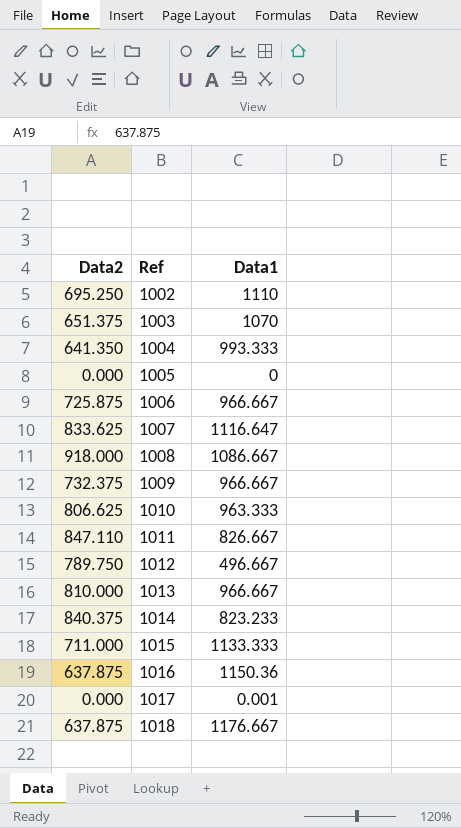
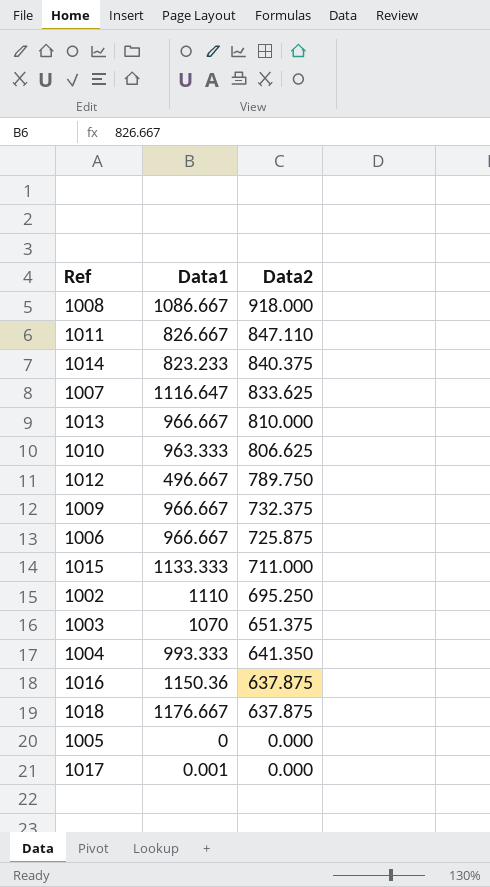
row order: Ref ascending -> Data2 descending
column Data2 | position: 1 -> 3

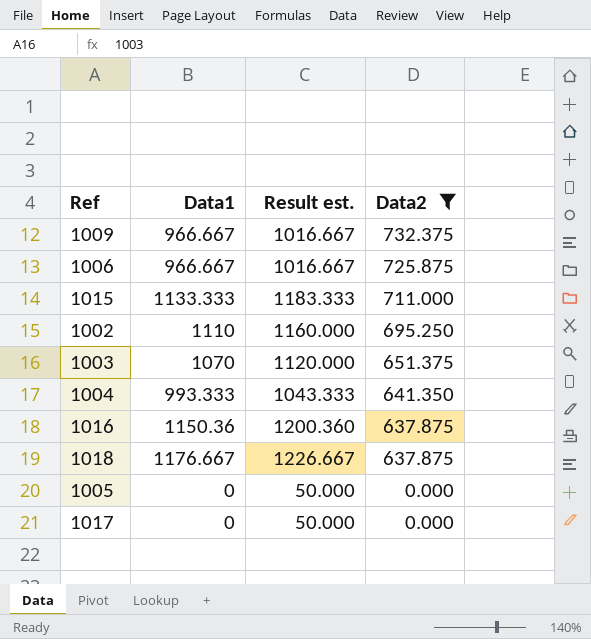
filter: none -> Data2 <= 732.375
column Result est. | formula: none -> [Data1] + 50
1017 | Data1: 0.001 -> 0

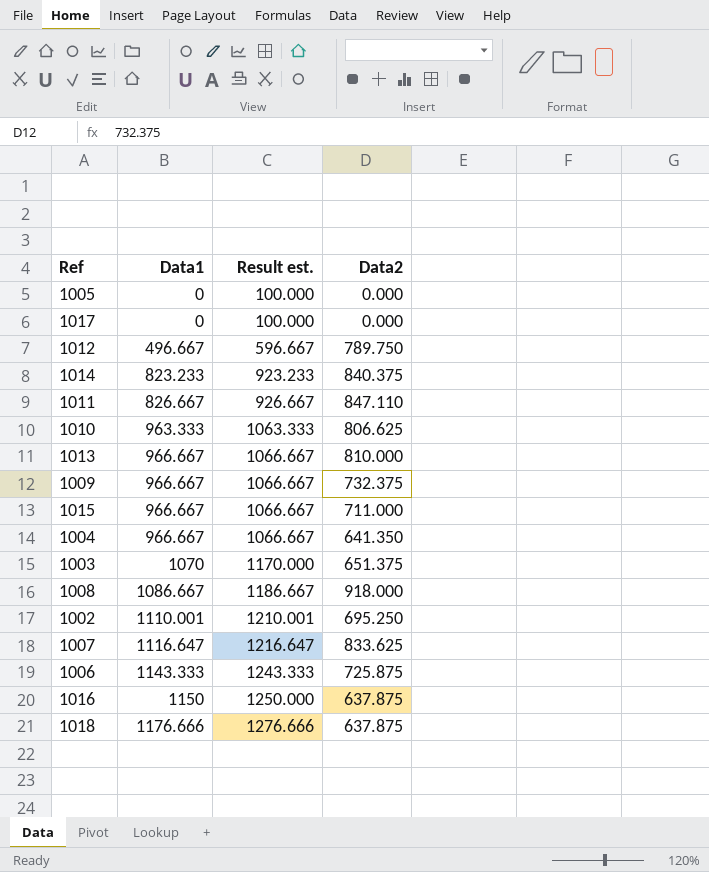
filter: Data2 <= 732.375 -> none
row order: Data2 descending -> Data1 ascending
column Result est. | formula: [Data1] + 50 -> [Data1] + 100
1015 | Data1: 1133.333 -> 966.667
1004 | Data1: 993.333 -> 966.667
1002 | Data1: 1110 -> 1110.001
1006 | Data1: 966.667 -> 1143.333
1016 | Data1: 1150.36 -> 1150
1018 | Data1: 1176.667 -> 1176.666

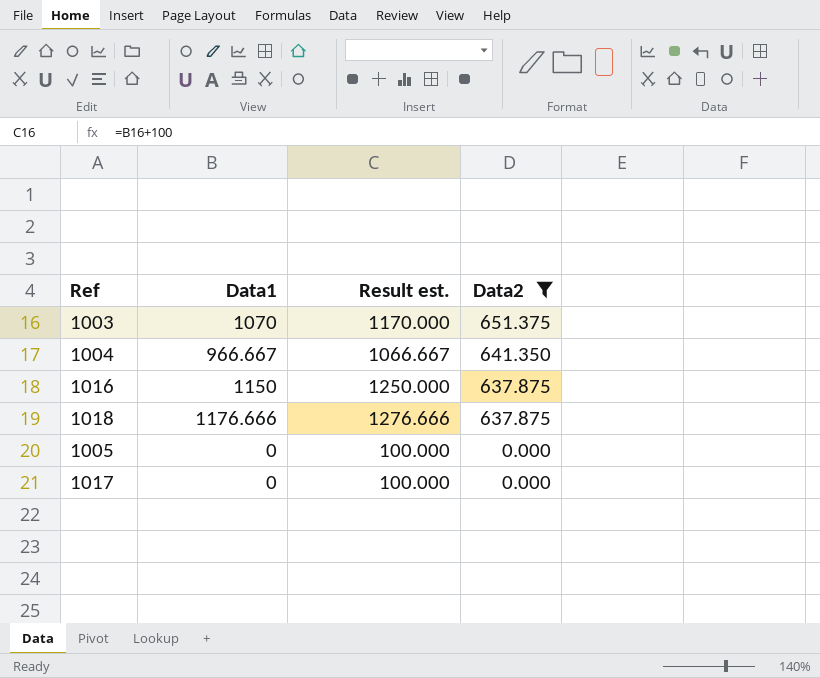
filter: none -> Data2 <= 651.375
row order: Data1 ascending -> Data2 descending

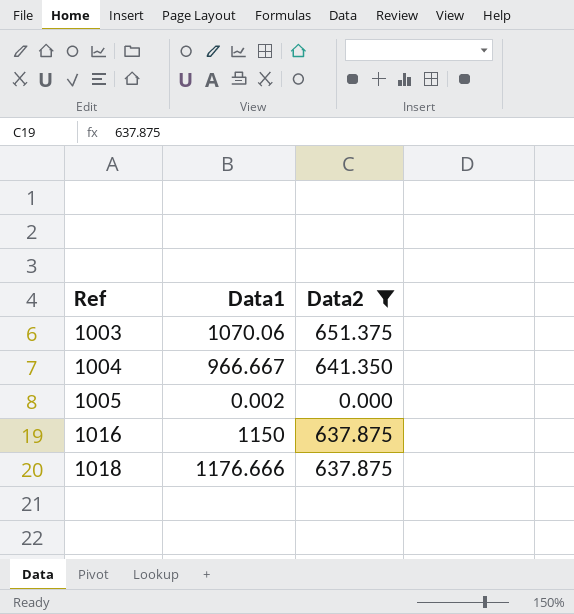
row order: Data2 descending -> Ref ascending
column Result est. | formula: [Data1] + 100 -> none
row 1017: 0 | 100.000 | 0.000 -> none
1003 | Data1: 1070 -> 1070.06
1005 | Data1: 0 -> 0.002

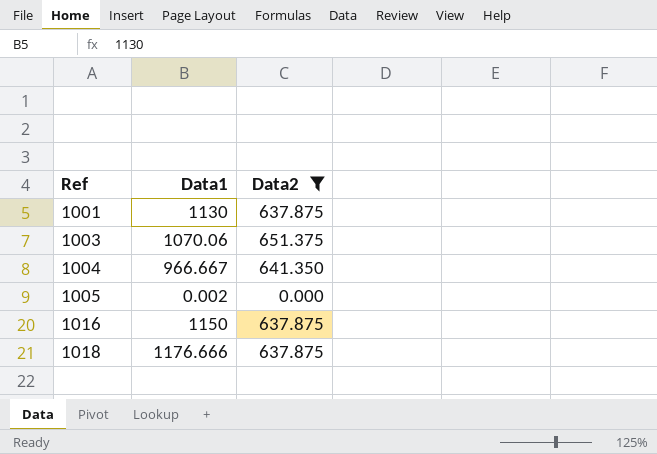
row 1001: none -> 1130 | 637.875

